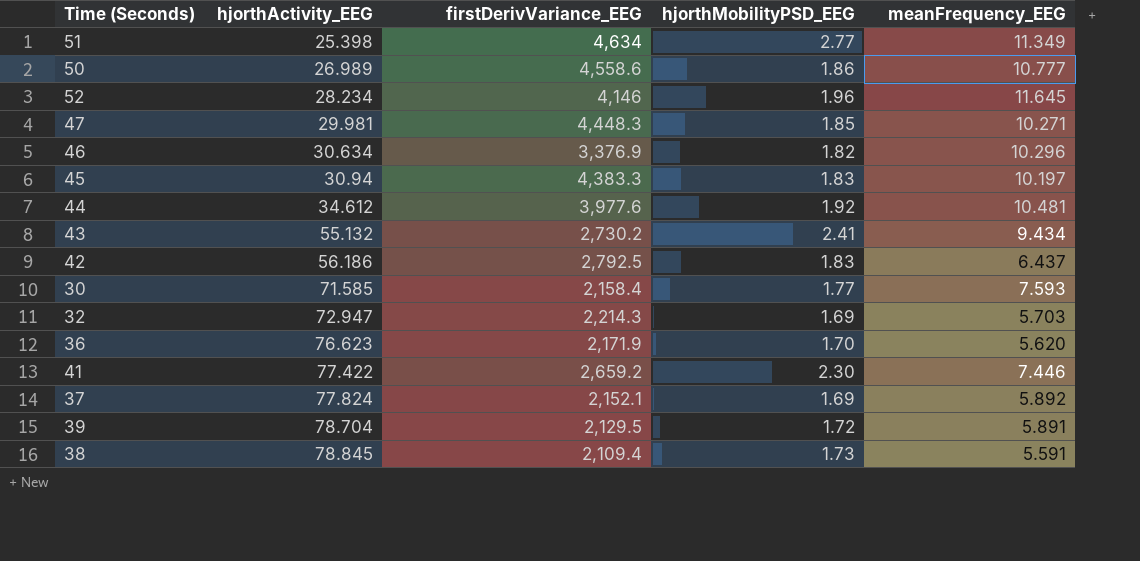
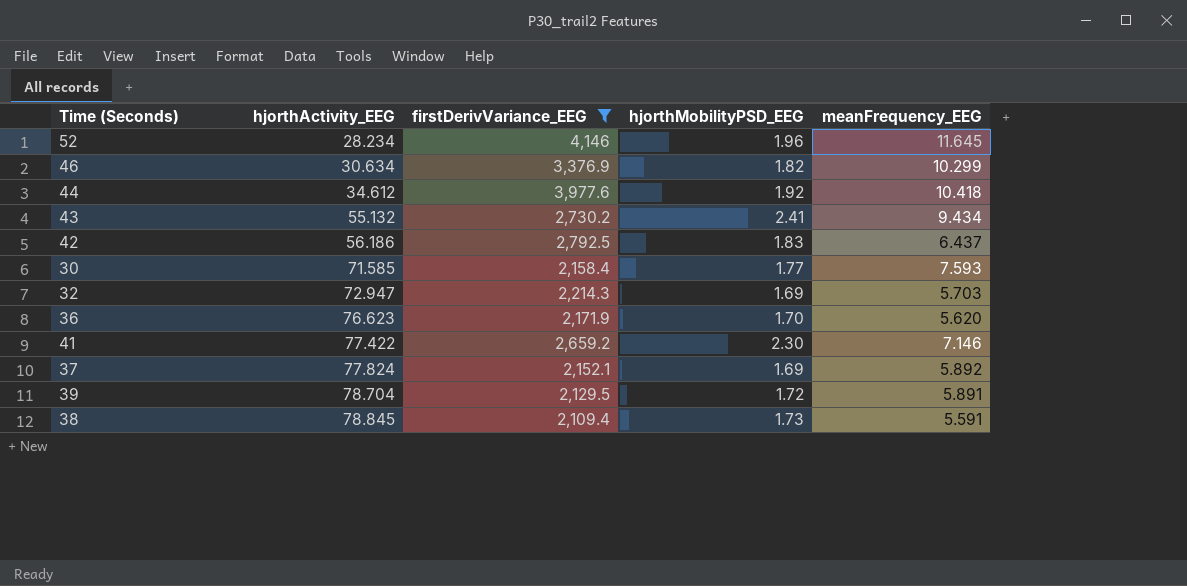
filter: none -> firstDerivVariance_EEG <= 4,146
46 | meanFrequency_EEG: 10.296 -> 10.299
44 | meanFrequency_EEG: 10.481 -> 10.418
41 | meanFrequency_EEG: 7.446 -> 7.146

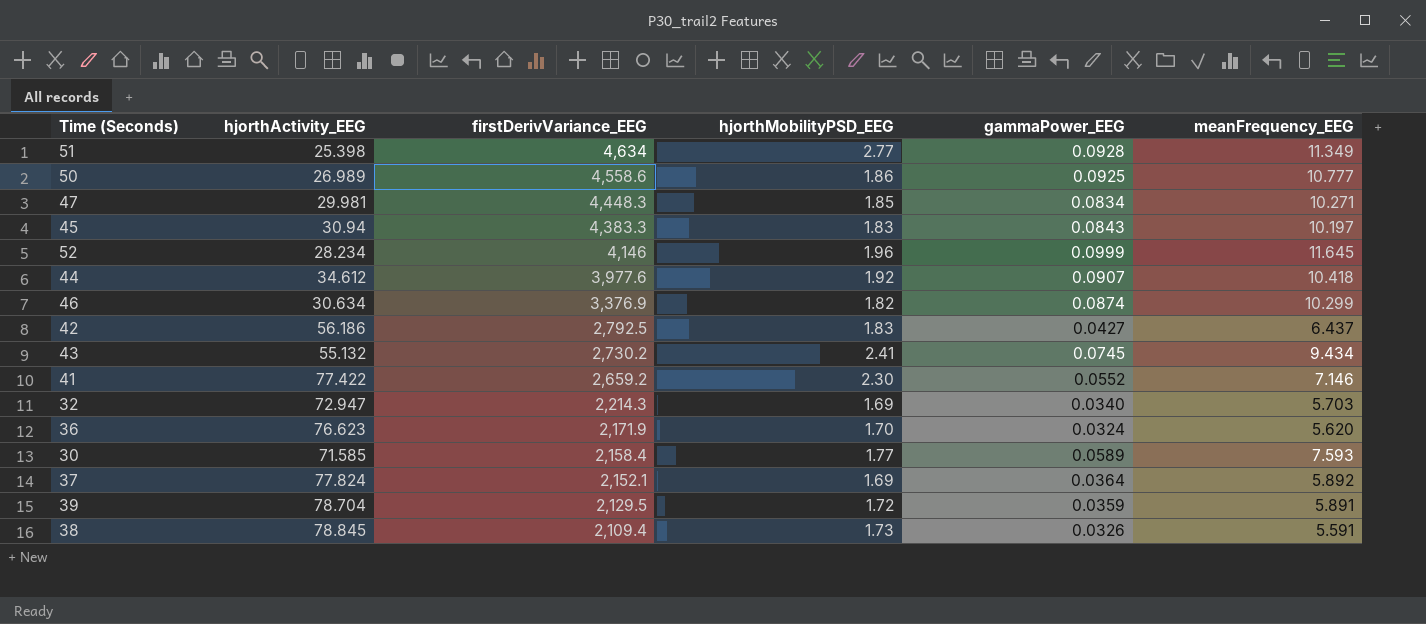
filter: firstDerivVariance_EEG <= 4,146 -> none
row order: hjorthActivity_EEG ascending -> firstDerivVariance_EEG descending
column gammaPower_EEG | position: none -> 5

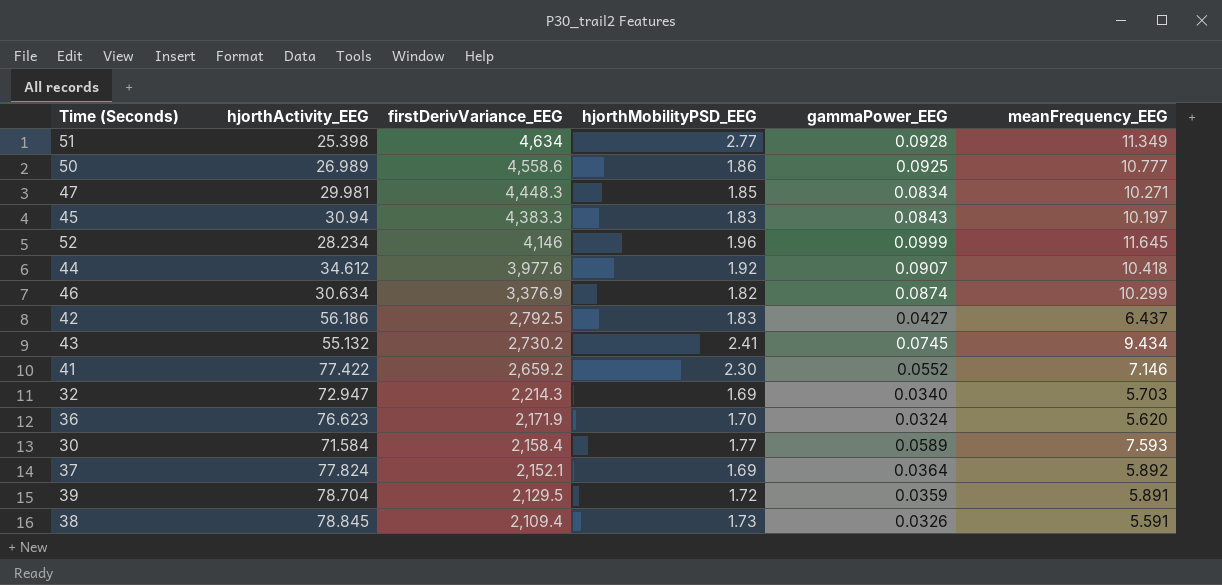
30 | hjorthActivity_EEG: 71.585 -> 71.584

